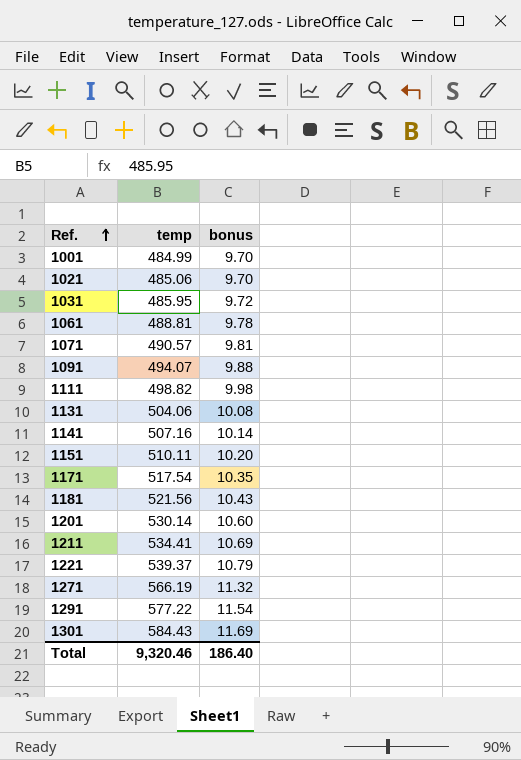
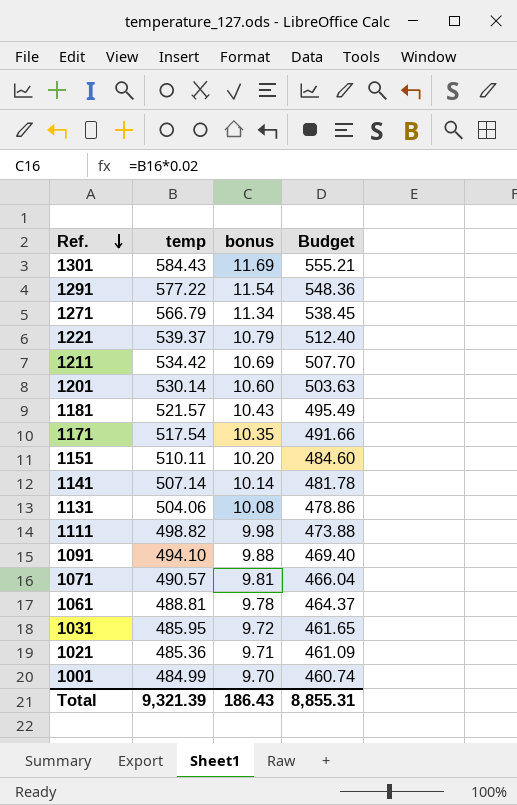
row order: Ref. ascending -> Ref. descending
column Budget | formula: none -> [temp] * 0.95
1271 | temp: 566.19 -> 566.79
1271 | bonus: 11.32 -> 11.34
1211 | temp: 534.41 -> 534.42
1181 | temp: 521.56 -> 521.57
1141 | temp: 507.16 -> 507.14
1091 | temp: 494.07 -> 494.10
1021 | temp: 485.06 -> 485.36
1021 | bonus: 9.70 -> 9.71
Total | temp: 9,320.46 -> 9,321.39
Total | bonus: 186.40 -> 186.43

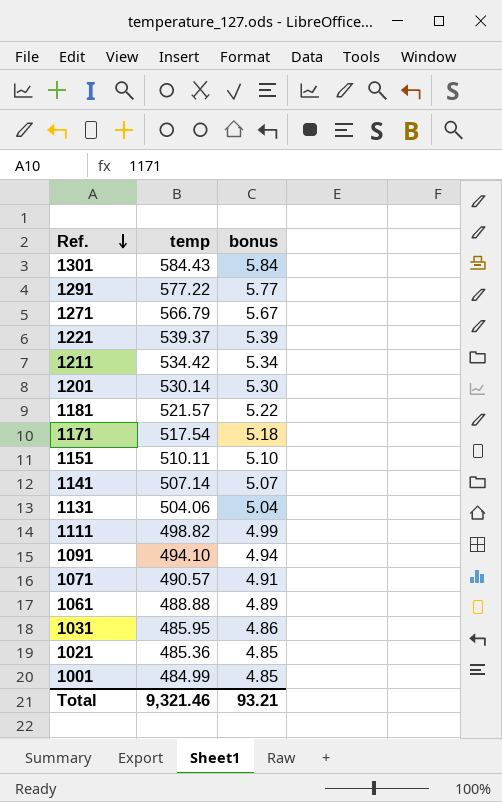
column Budget | formula: [temp] * 0.95 -> none
column bonus | formula: [temp] * 0.02 -> [temp] * 0.01
1061 | temp: 488.81 -> 488.88
Total | temp: 9,321.39 -> 9,321.46
Total | bonus: 186.43 -> 93.21

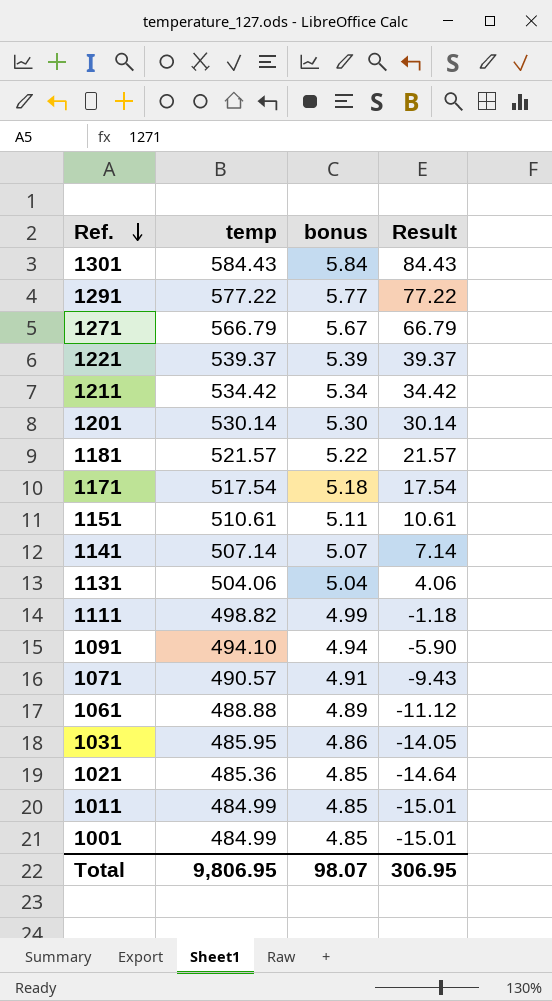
column Result | formula: none -> [temp] - 500
1151 | temp: 510.11 -> 510.61
1151 | bonus: 5.10 -> 5.11
row 1011: none -> 484.99 | 4.85 | -15.01
Total | temp: 9,321.46 -> 9,806.95
Total | bonus: 93.21 -> 98.07

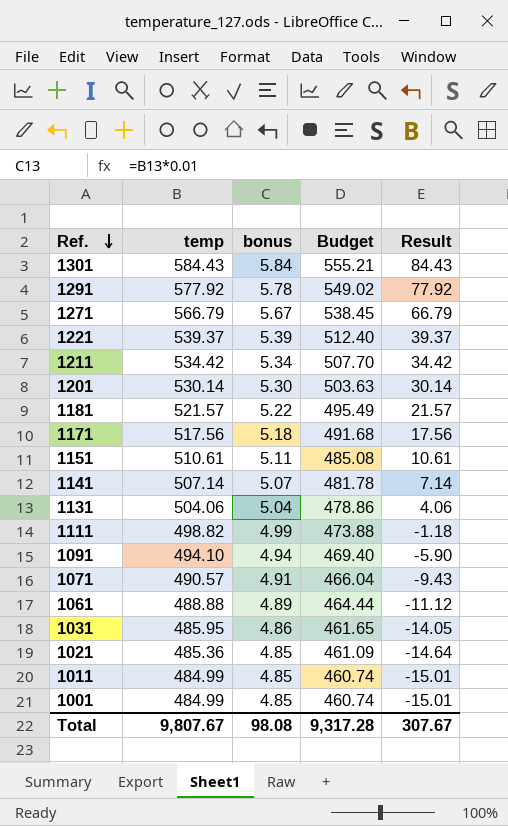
column Budget | formula: none -> [temp] * 0.95
1291 | temp: 577.22 -> 577.92
1291 | bonus: 5.77 -> 5.78
1291 | Result: 77.22 -> 77.92
1171 | temp: 517.54 -> 517.56
1171 | Result: 17.54 -> 17.56
Total | temp: 9,806.95 -> 9,807.67
Total | bonus: 98.07 -> 98.08
Total | Result: 306.95 -> 307.67

